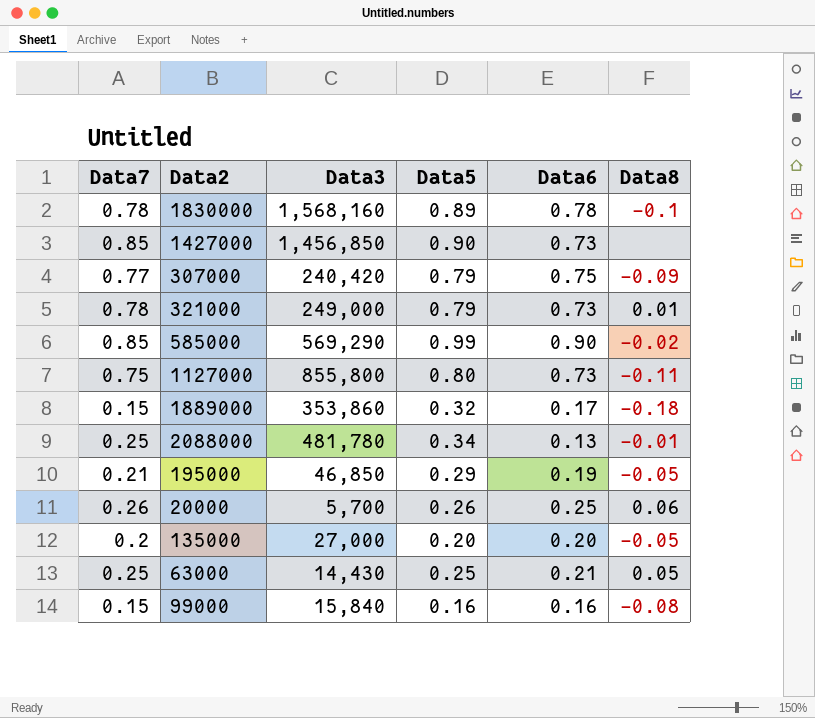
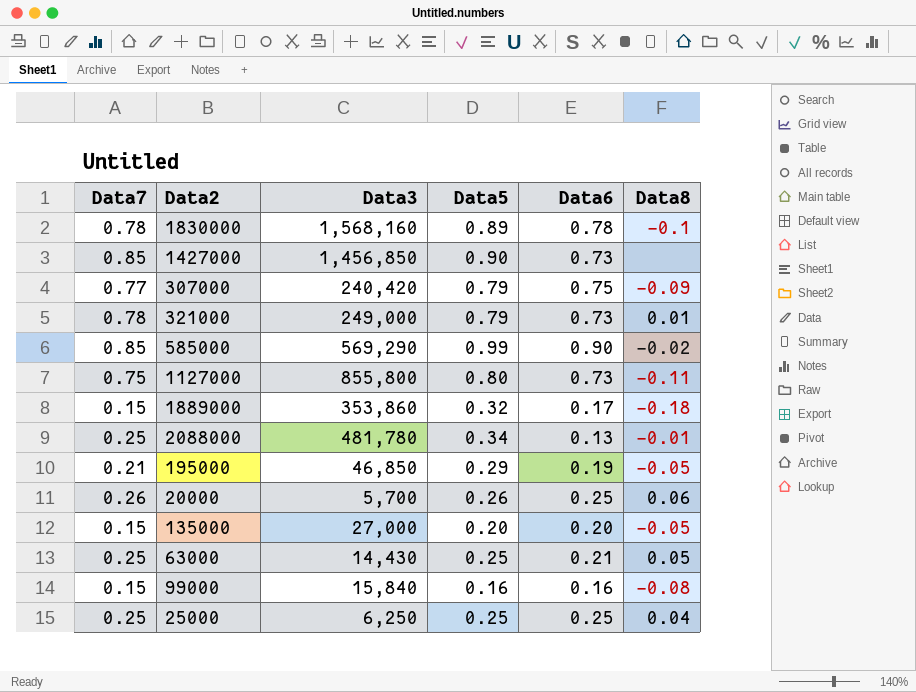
135000 | Data7: 0.2 -> 0.15
row 25000: none -> 0.25 | 6,250 | 0.25 | 0.25 | 0.04

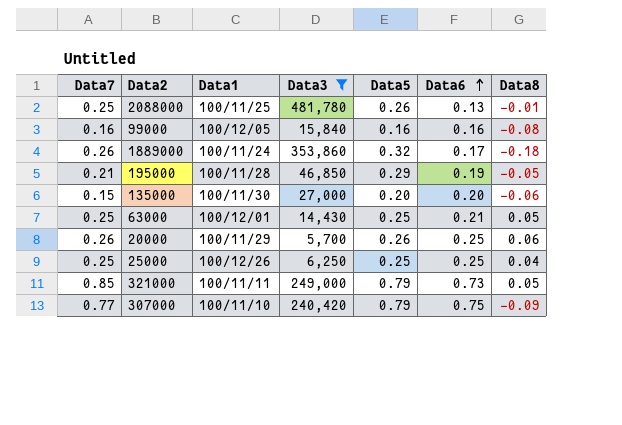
filter: none -> Data3 <= 481,780
row order: none -> Data6 ascending
column Data1 | position: none -> 3
2088000 | Data5: 0.34 -> 0.26
99000 | Data7: 0.15 -> 0.16
1889000 | Data7: 0.15 -> 0.26
135000 | Data8: -0.05 -> -0.06
321000 | Data7: 0.78 -> 0.85
321000 | Data8: 0.01 -> 0.05

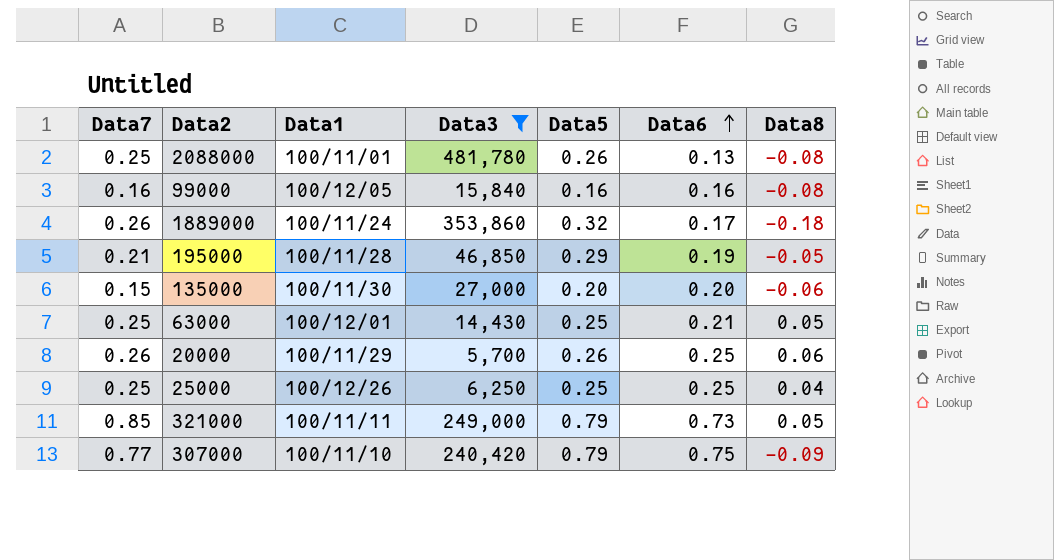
2088000 | Data1: 100/11/25 -> 100/11/01
2088000 | Data8: -0.01 -> -0.08

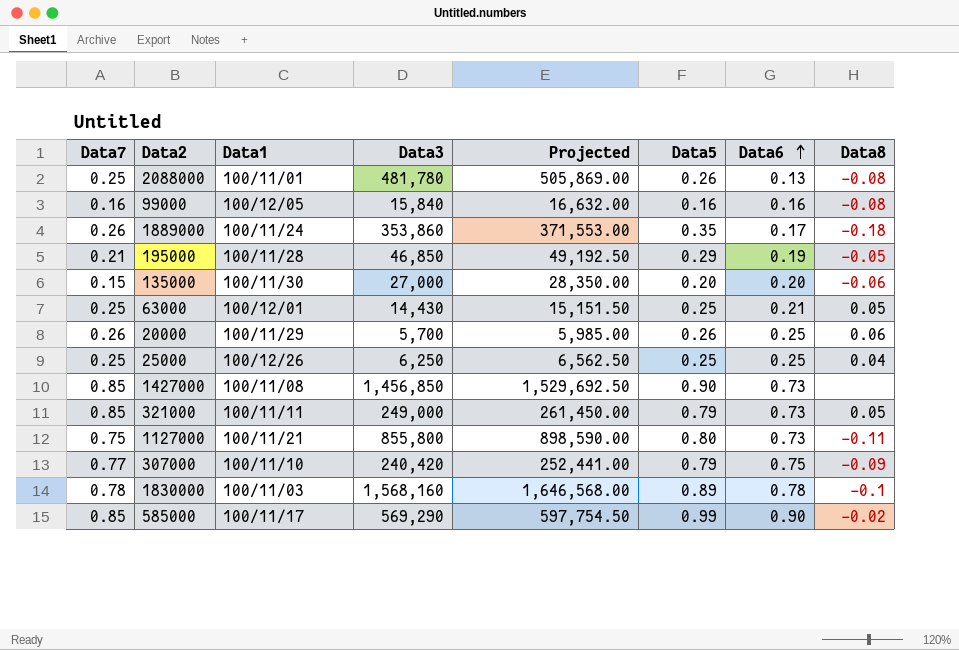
filter: Data3 <= 481,780 -> none
column Projected | formula: none -> [Data3] * 1.05
1889000 | Data5: 0.32 -> 0.35

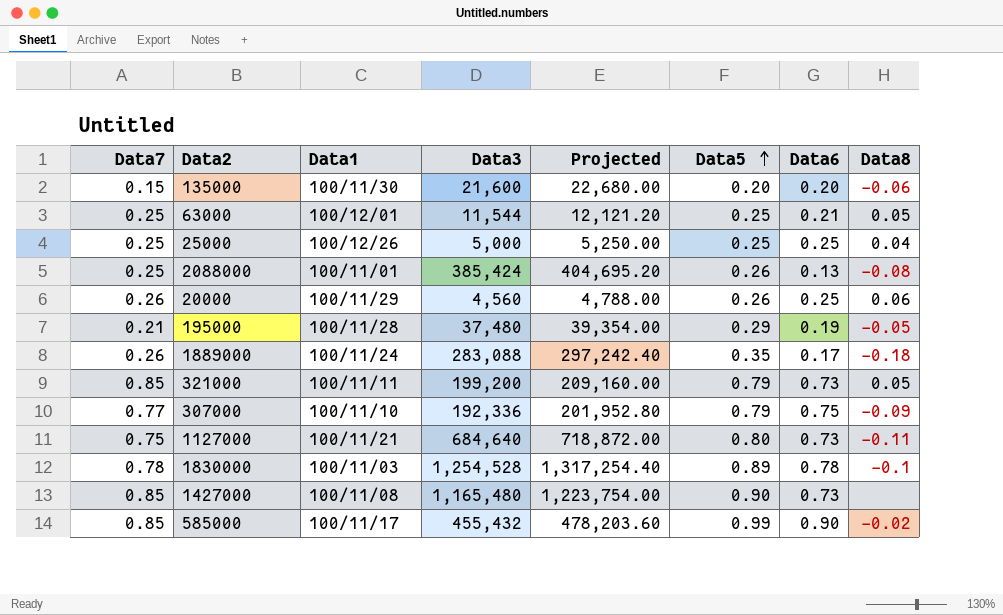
row order: Data6 ascending -> Data5 ascending
row 99000: 0.16 | 100/12/05 | 15,840 | 16,632.00 | 0.16 | 0.16 | -0.08 -> none
135000 | Data3: 27,000 -> 21,600
135000 | Projected: 28,350.00 -> 22,680.00
63000 | Data3: 14,430 -> 11,544
63000 | Projected: 15,151.50 -> 12,121.20
25000 | Data3: 6,250 -> 5,000
25000 | Projected: 6,562.50 -> 5,250.00
2088000 | Data3: 481,780 -> 385,424
2088000 | Projected: 505,869.00 -> 404,695.20
20000 | Data3: 5,700 -> 4,560
20000 | Projected: 5,985.00 -> 4,788.00
195000 | Data3: 46,850 -> 37,480
195000 | Projected: 49,192.50 -> 39,354.00
1889000 | Data3: 353,860 -> 283,088
1889000 | Projected: 371,553.00 -> 297,242.40
321000 | Data3: 249,000 -> 199,200
321000 | Projected: 261,450.00 -> 209,160.00
307000 | Data3: 240,420 -> 192,336
307000 | Projected: 252,441.00 -> 201,952.80
1127000 | Data3: 855,800 -> 684,640
1127000 | Projected: 898,590.00 -> 718,872.00
1830000 | Data3: 1,568,160 -> 1,254,528
1830000 | Projected: 1,646,568.00 -> 1,317,254.40
1427000 | Data3: 1,456,850 -> 1,165,480
1427000 | Projected: 1,529,692.50 -> 1,223,754.00
585000 | Data3: 569,290 -> 455,432
585000 | Projected: 597,754.50 -> 478,203.60

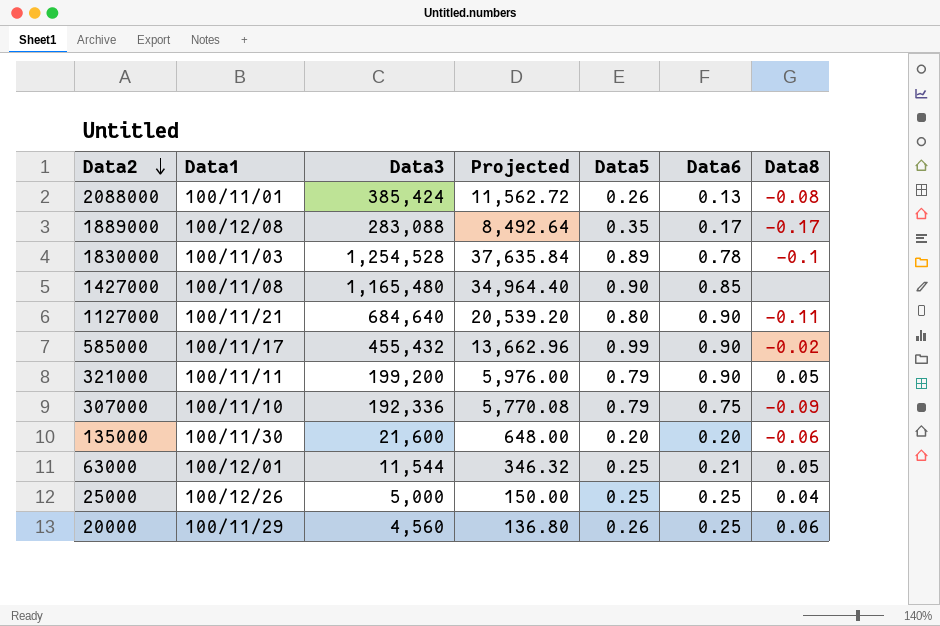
row order: Data5 ascending -> Data2 descending
column Data7 | position: 1 -> none
column Projected | formula: [Data3] * 1.05 -> [Data3] * 0.03
row 195000: 0.21 | 100/11/28 | 37,480 | 39,354.00 | 0.29 | 0.19 | -0.05 -> none
1889000 | Data1: 100/11/24 -> 100/12/08
1889000 | Data8: -0.18 -> -0.17
1427000 | Data6: 0.73 -> 0.85
1127000 | Data6: 0.73 -> 0.90
321000 | Data6: 0.73 -> 0.90

